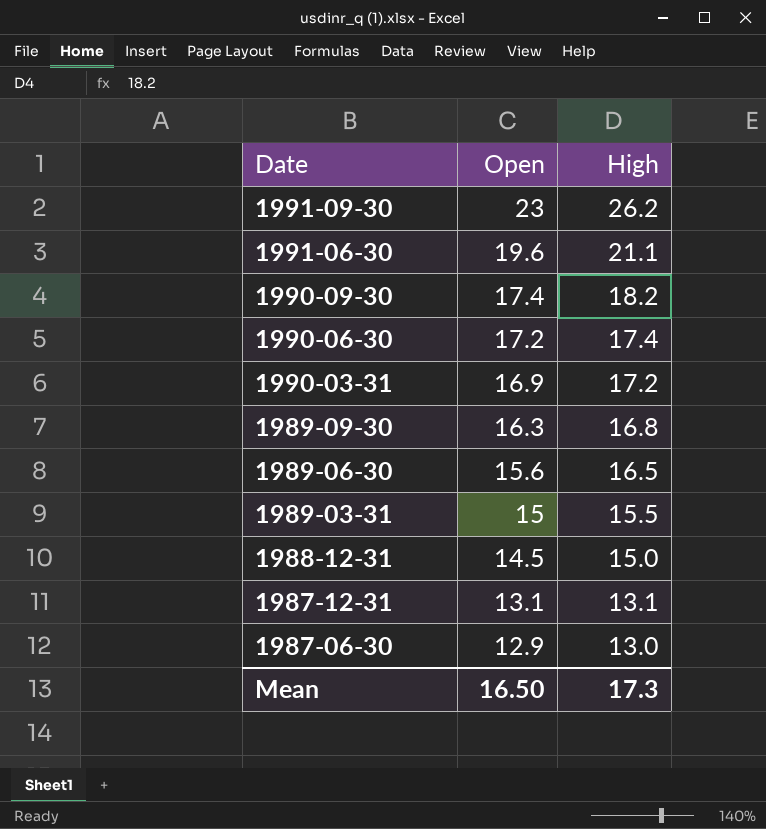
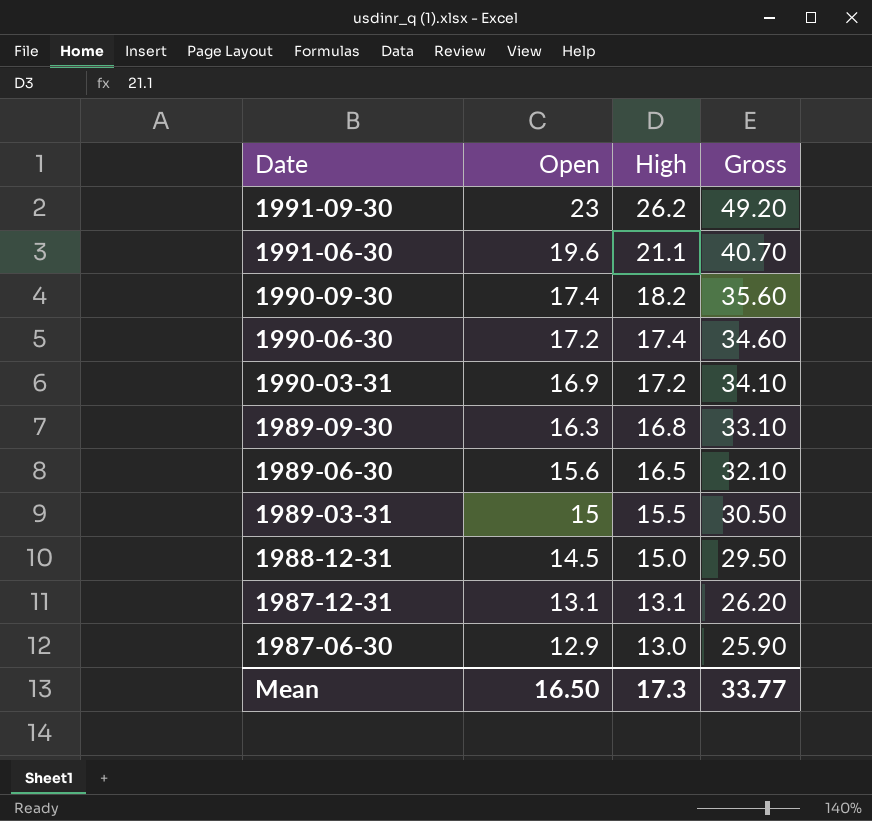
column Gross | formula: none -> [Open] + [High]

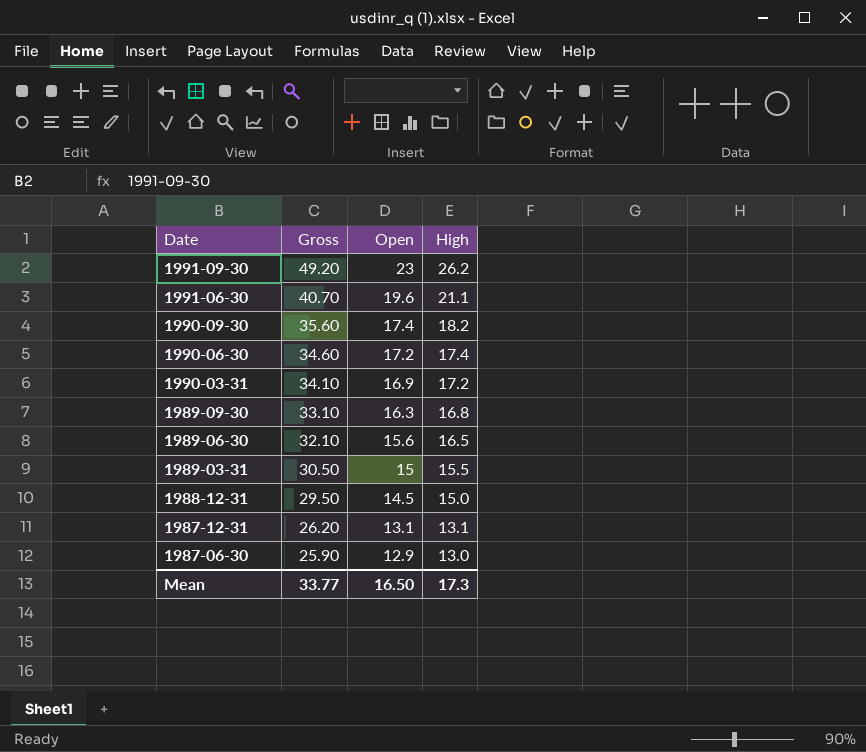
column Gross | position: 4 -> 2

